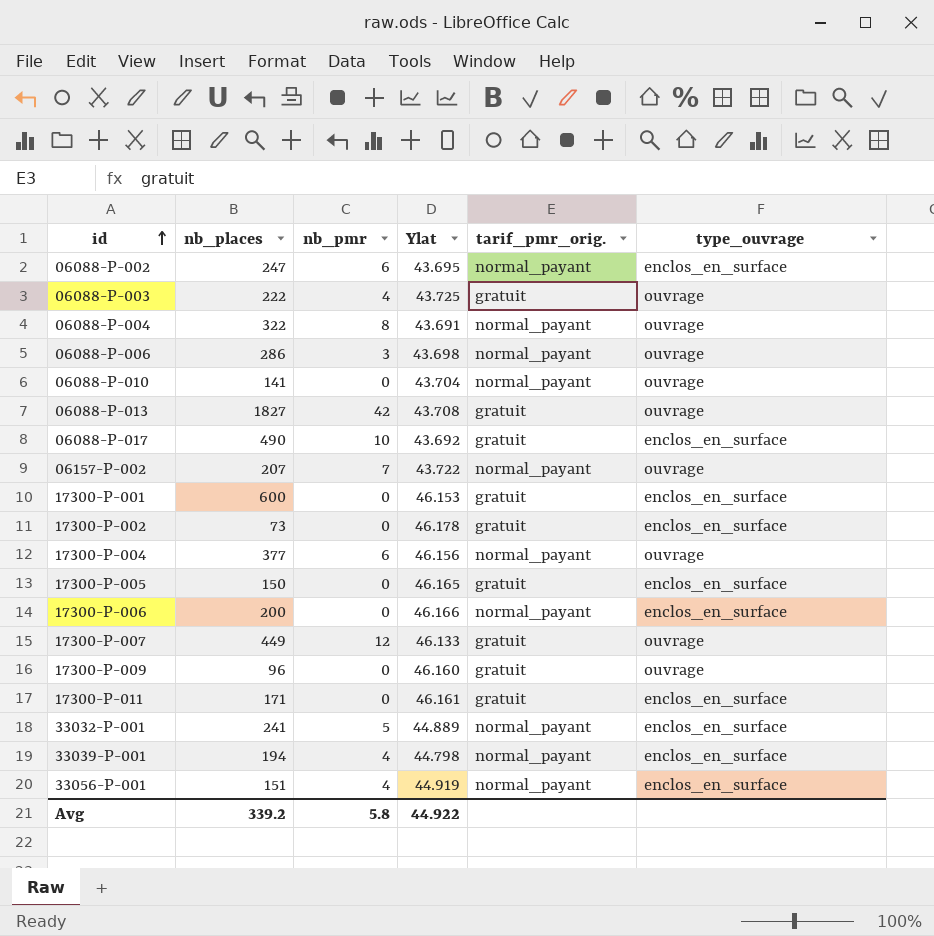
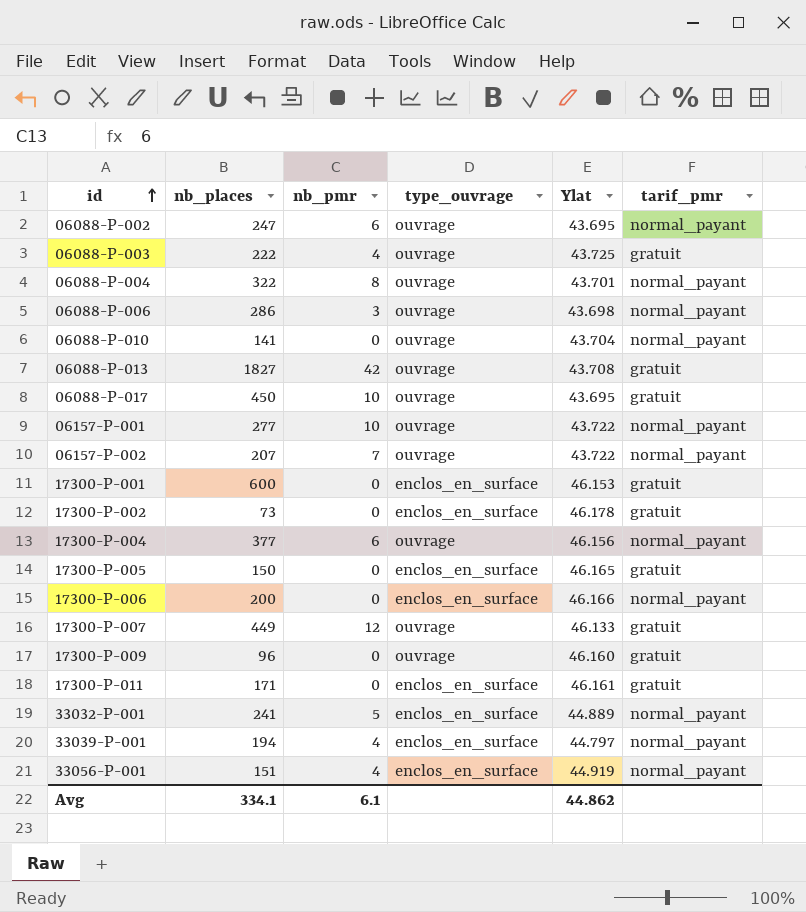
column type_ouvrage | position: 6 -> 4
column name: tarif_pmr_orig. -> tarif_pmr
06088-P-002 | type_ouvrage: enclos_en_surface -> ouvrage
06088-P-004 | Ylat: 43.691 -> 43.701
06088-P-017 | nb_places: 490 -> 450
06088-P-017 | type_ouvrage: enclos_en_surface -> ouvrage
06088-P-017 | Ylat: 43.692 -> 43.695
row 06157-P-001: none -> 277 | 10 | ouvrage | 43.722 | normal_payant
33039-P-001 | Ylat: 44.798 -> 44.797
Avg | nb_places: 339.2 -> 334.1
Avg | nb_pmr: 5.8 -> 6.1
Avg | Ylat: 44.922 -> 44.862

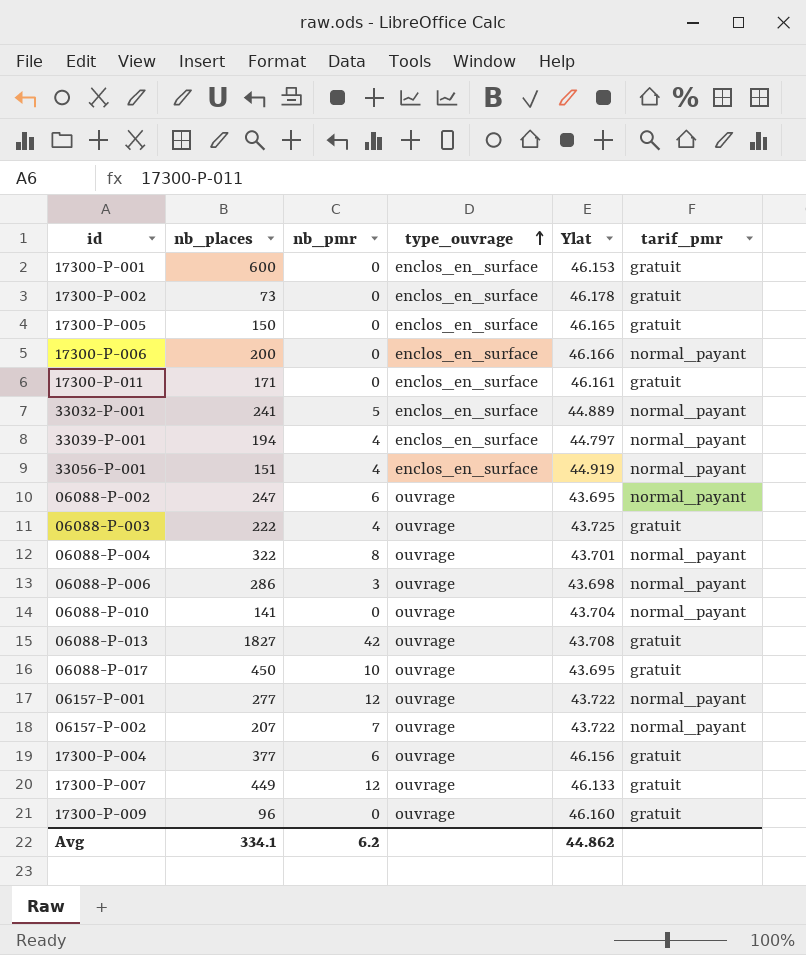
row order: id ascending -> type_ouvrage ascending
06157-P-001 | nb_pmr: 10 -> 12
17300-P-004 | tarif_pmr: normal_payant -> gratuit
Avg | nb_pmr: 6.1 -> 6.2

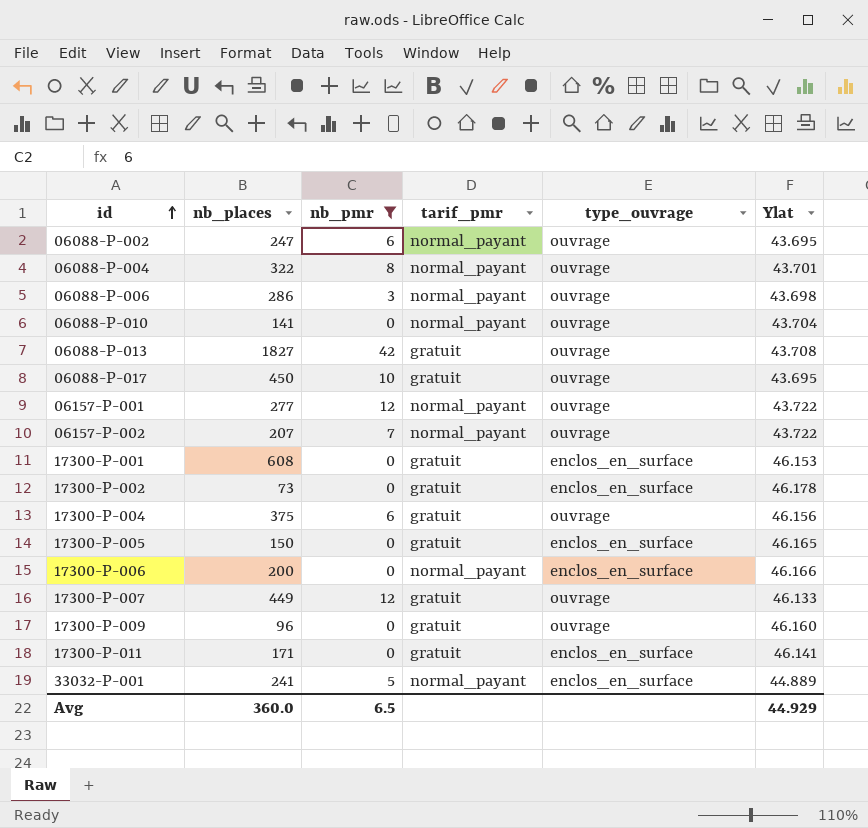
filter: none -> nb_pmr != 4
row order: type_ouvrage ascending -> id ascending
column tarif_pmr | position: 6 -> 4
17300-P-001 | nb_places: 600 -> 608
17300-P-004 | nb_places: 377 -> 375
17300-P-011 | Ylat: 46.161 -> 46.141
Avg | nb_places: 334.1 -> 360.0
Avg | nb_pmr: 6.2 -> 6.5
Avg | Ylat: 44.862 -> 44.929

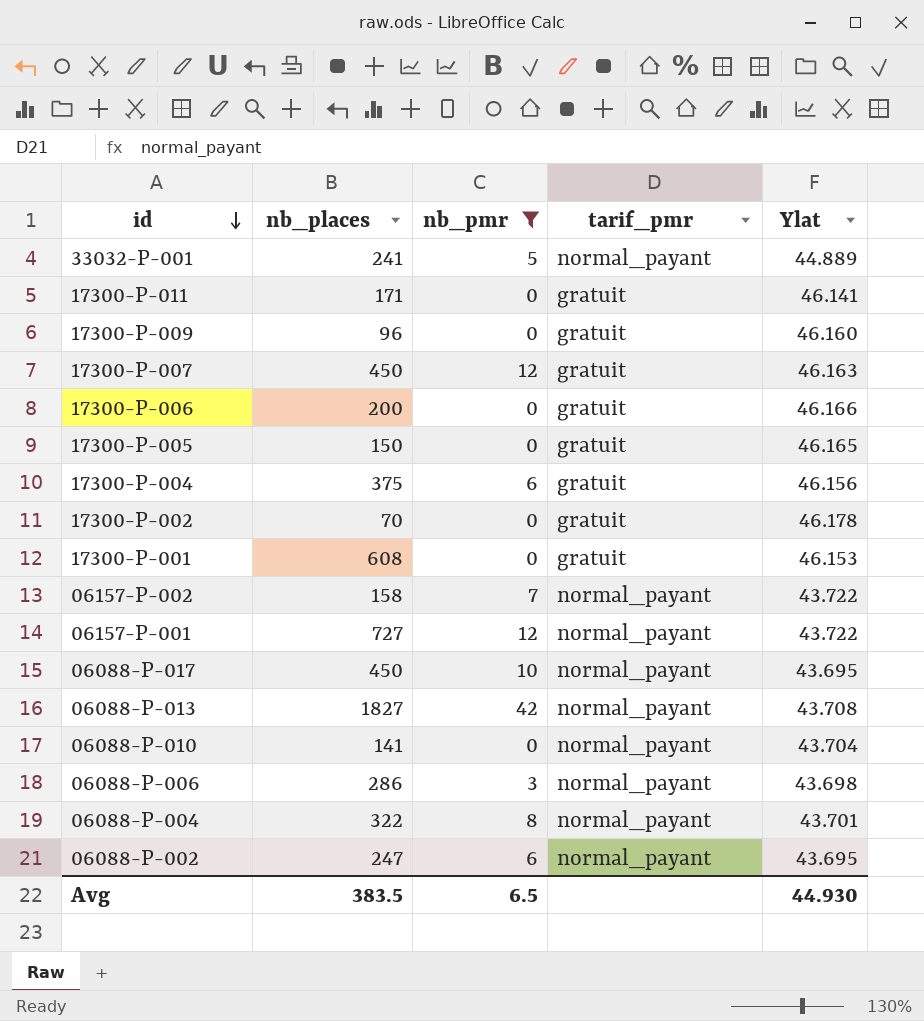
row order: id ascending -> id descending
column type_ouvrage | position: 5 -> none
17300-P-007 | nb_places: 449 -> 450
17300-P-007 | Ylat: 46.133 -> 46.163
17300-P-006 | tarif_pmr: normal_payant -> gratuit
17300-P-002 | nb_places: 73 -> 70
06157-P-002 | nb_places: 207 -> 158
06157-P-001 | nb_places: 277 -> 727
06088-P-017 | tarif_pmr: gratuit -> normal_payant
06088-P-013 | tarif_pmr: gratuit -> normal_payant
Avg | nb_places: 360.0 -> 383.5
Avg | Ylat: 44.929 -> 44.930

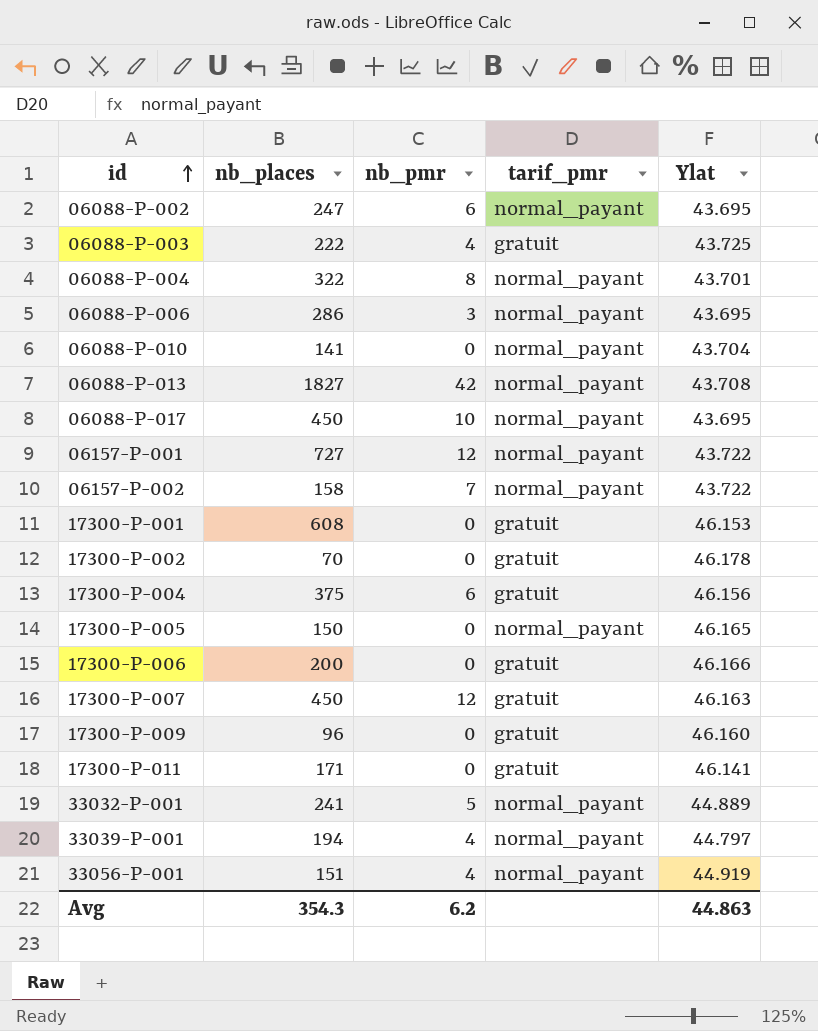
filter: nb_pmr != 4 -> none
row order: id descending -> id ascending
06088-P-006 | Ylat: 43.698 -> 43.695
17300-P-005 | tarif_pmr: gratuit -> normal_payant
Avg | nb_places: 383.5 -> 354.3
Avg | nb_pmr: 6.5 -> 6.2
Avg | Ylat: 44.930 -> 44.863

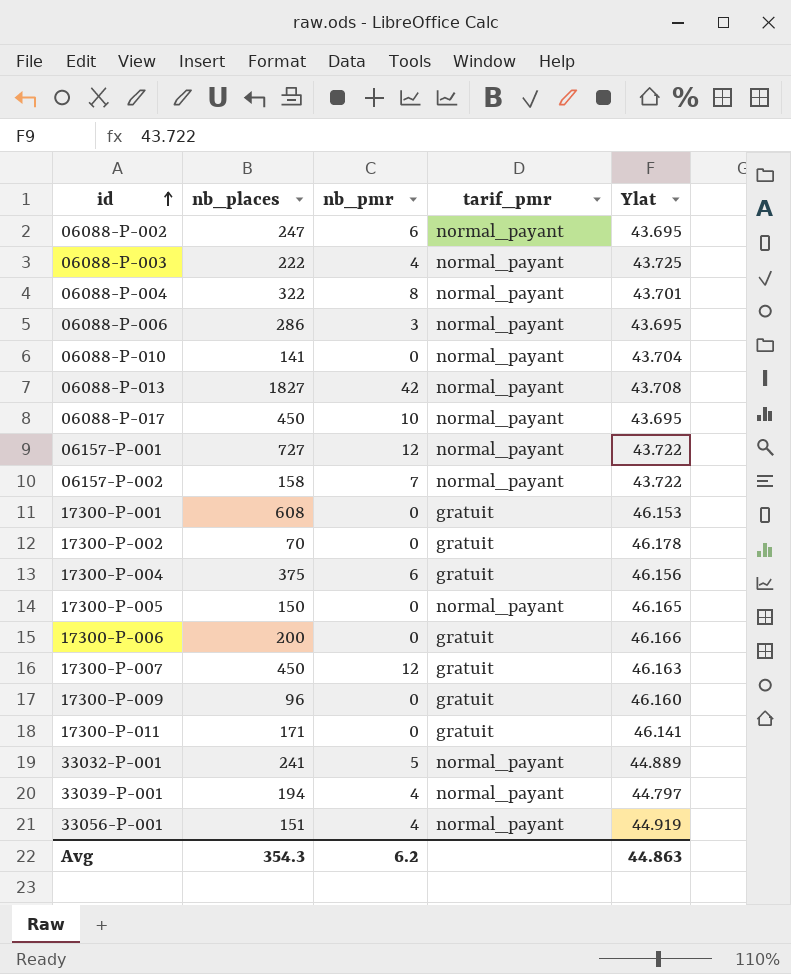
06088-P-003 | tarif_pmr: gratuit -> normal_payant

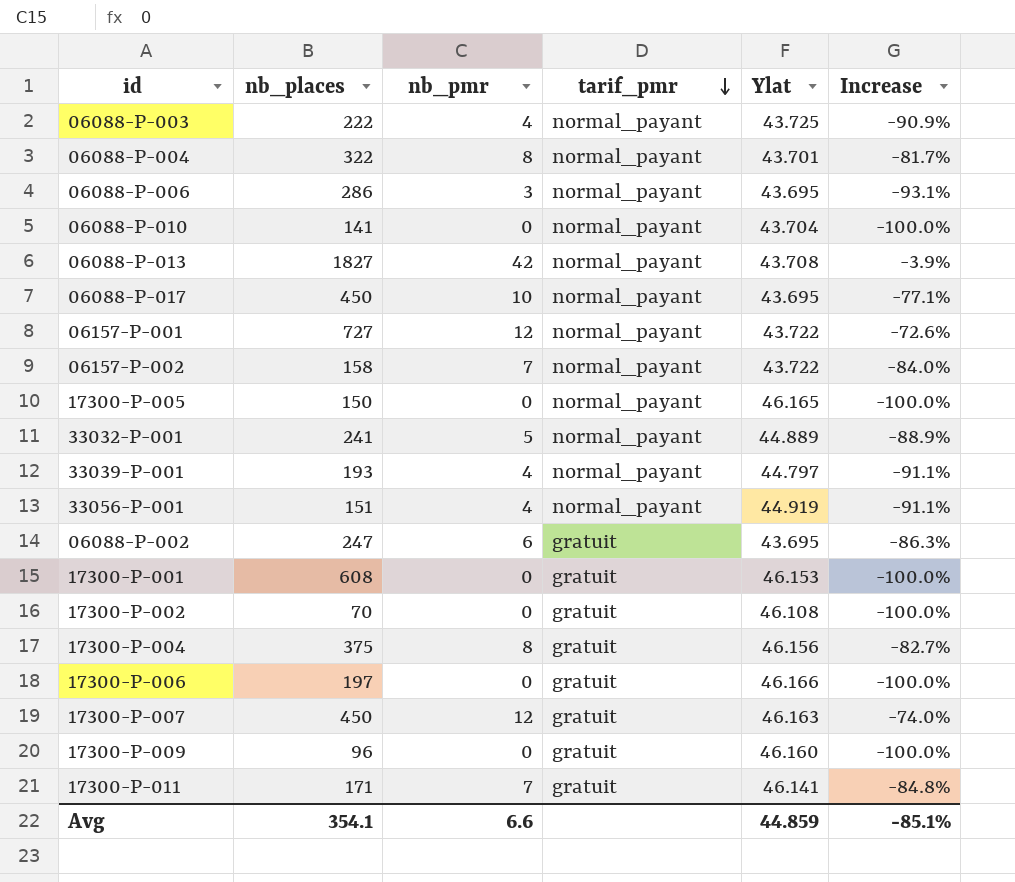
row order: id ascending -> tarif_pmr descending
column Increase | formula: none -> ([nb_pmr] - [Ylat]) / [Ylat]
33039-P-001 | nb_places: 194 -> 193
06088-P-002 | tarif_pmr: normal_payant -> gratuit
17300-P-002 | Ylat: 46.178 -> 46.108
17300-P-004 | nb_pmr: 6 -> 8
17300-P-006 | nb_places: 200 -> 197
17300-P-011 | nb_pmr: 0 -> 7
Avg | nb_places: 354.3 -> 354.1
Avg | nb_pmr: 6.2 -> 6.6
Avg | Ylat: 44.863 -> 44.859

